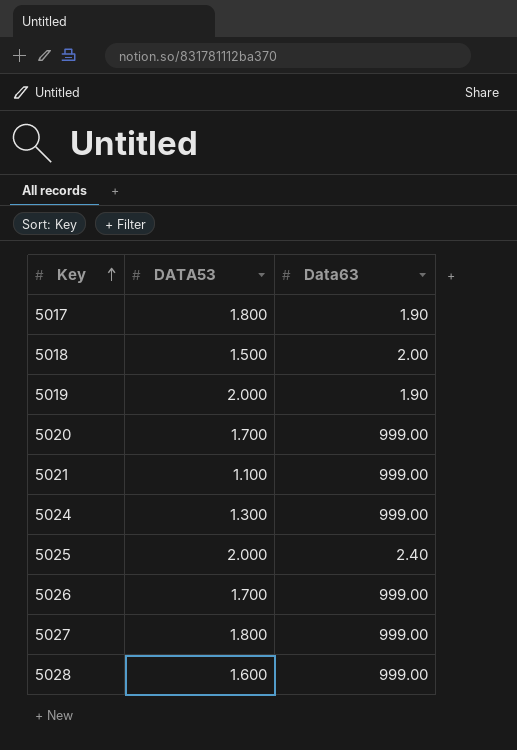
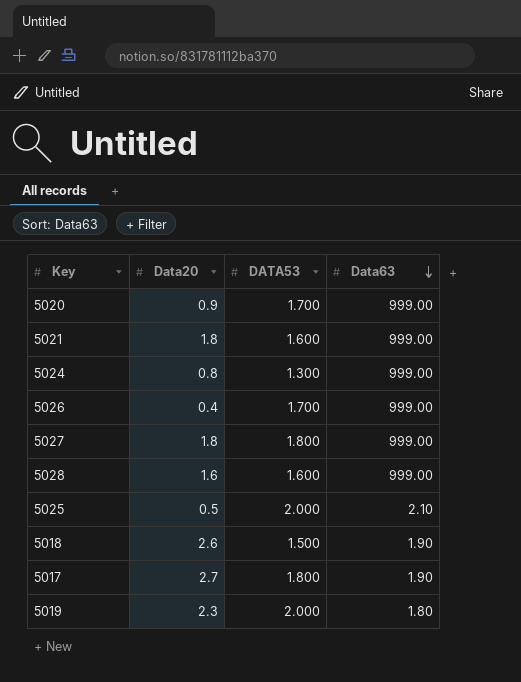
row order: Key ascending -> Data63 descending
column Data20 | position: none -> 2
5021 | DATA53: 1.100 -> 1.600
5025 | Data63: 2.40 -> 2.10
5018 | Data63: 2.00 -> 1.90
5019 | Data63: 1.90 -> 1.80

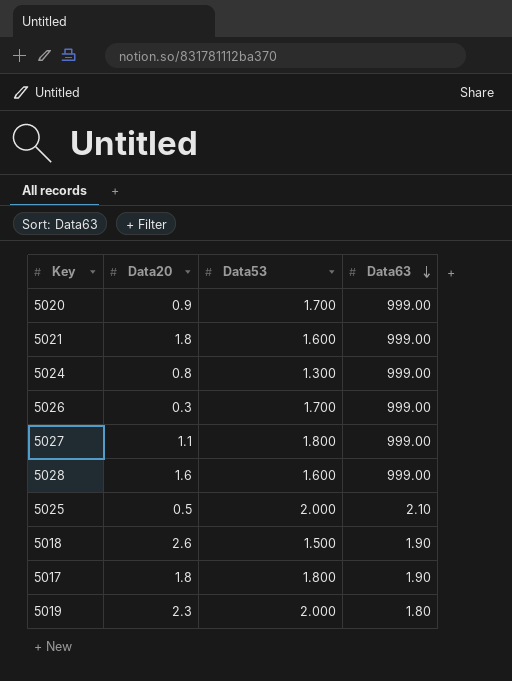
column name: DATA53 -> Data53
5026 | Data20: 0.4 -> 0.3
5027 | Data20: 1.8 -> 1.1
5017 | Data20: 2.7 -> 1.8

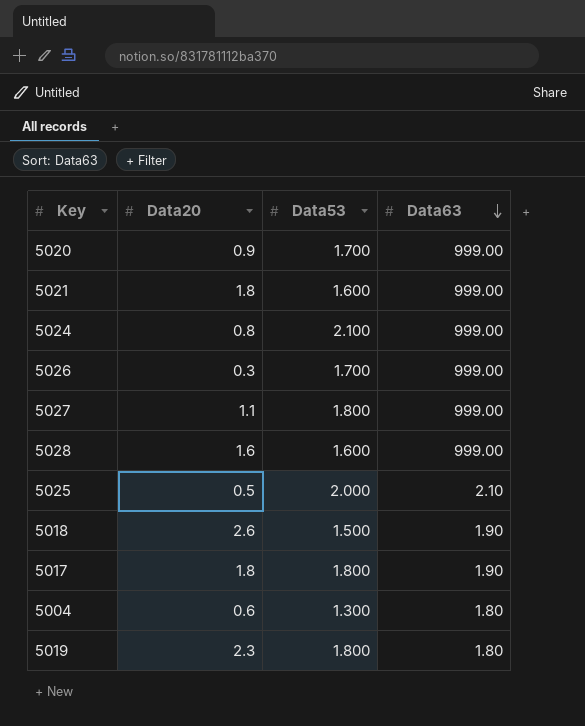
5024 | Data53: 1.300 -> 2.100
row 5004: none -> 0.6 | 1.300 | 1.80
5019 | Data53: 2.000 -> 1.800

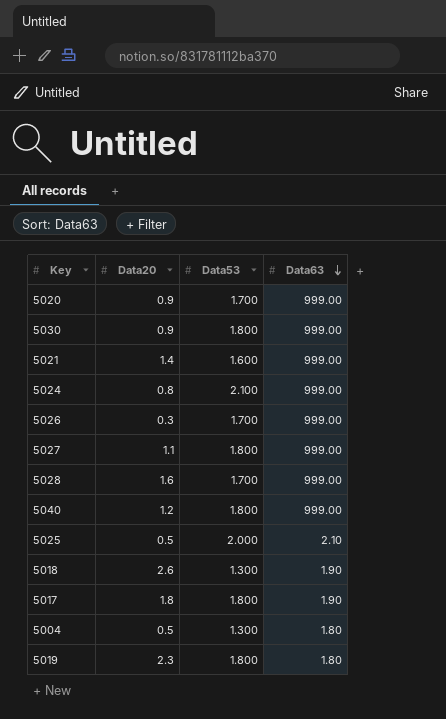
row 5030: none -> 0.9 | 1.800 | 999.00
5021 | Data20: 1.8 -> 1.4
5028 | Data53: 1.600 -> 1.700
row 5040: none -> 1.2 | 1.800 | 999.00
5018 | Data53: 1.500 -> 1.300
5004 | Data20: 0.6 -> 0.5

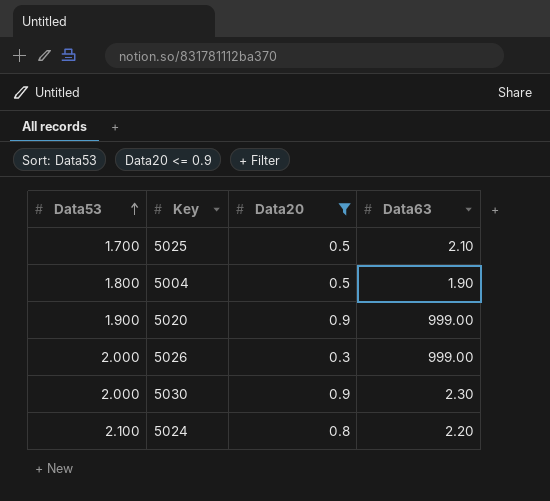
filter: none -> Data20 <= 0.9
row order: Data63 descending -> Data53 ascending
column Data53 | position: 3 -> 1
5025 | Data53: 2.000 -> 1.700
5004 | Data53: 1.300 -> 1.800
5004 | Data63: 1.80 -> 1.90
5020 | Data53: 1.700 -> 1.900
5026 | Data53: 1.700 -> 2.000
5030 | Data53: 1.800 -> 2.000
5030 | Data63: 999.00 -> 2.30
5024 | Data63: 999.00 -> 2.20

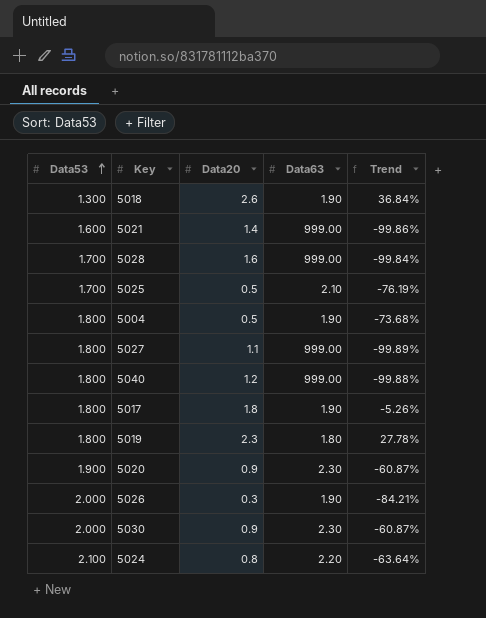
filter: Data20 <= 0.9 -> none
column Trend | formula: none -> ([Data20] - [Data63]) / [Data63]
5020 | Data63: 999.00 -> 2.30
5026 | Data63: 999.00 -> 1.90

